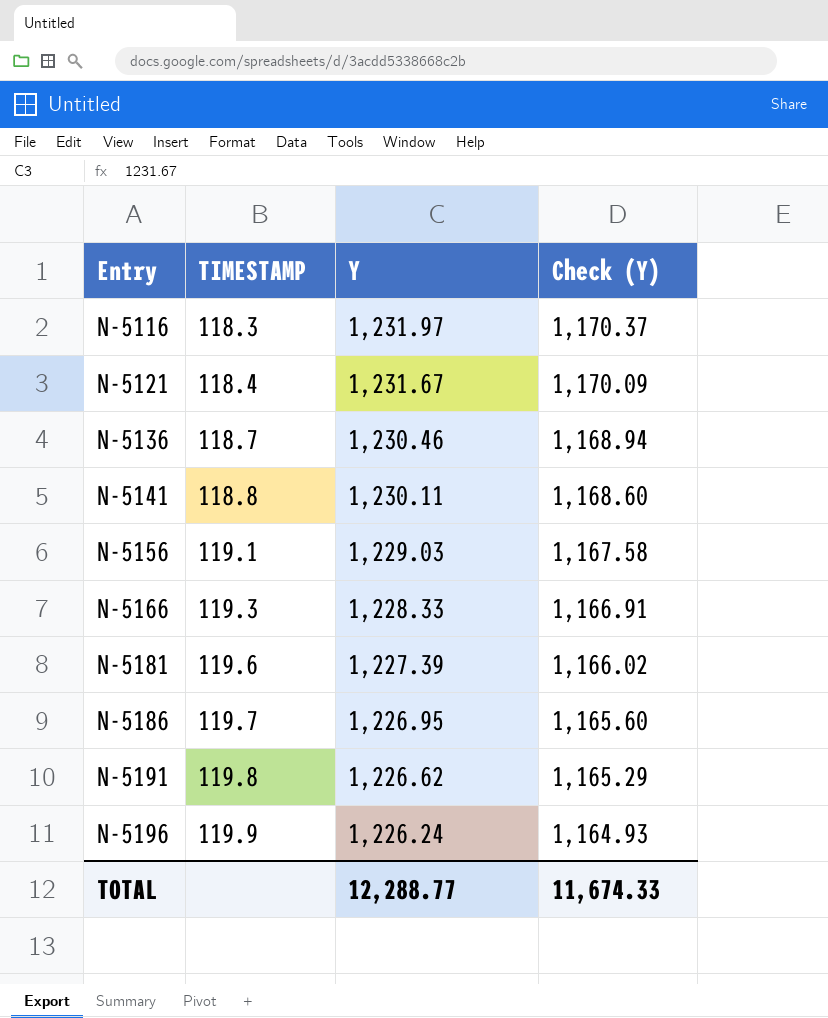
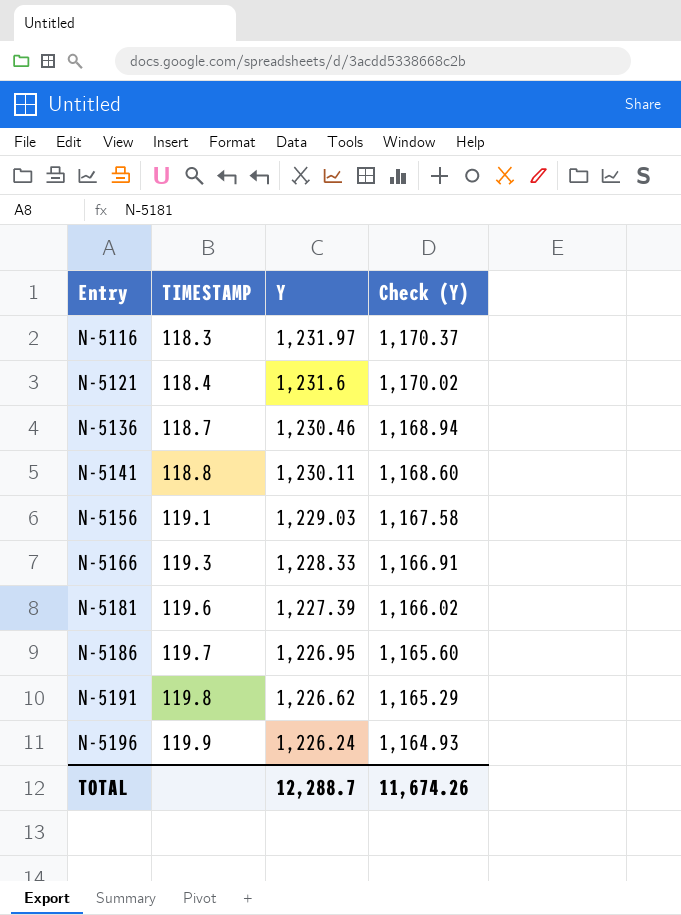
N-5121 | Y: 1,231.67 -> 1,231.6
N-5121 | Check (Y): 1,170.09 -> 1,170.02
TOTAL | Y: 12,288.77 -> 12,288.7
TOTAL | Check (Y): 11,674.33 -> 11,674.26

